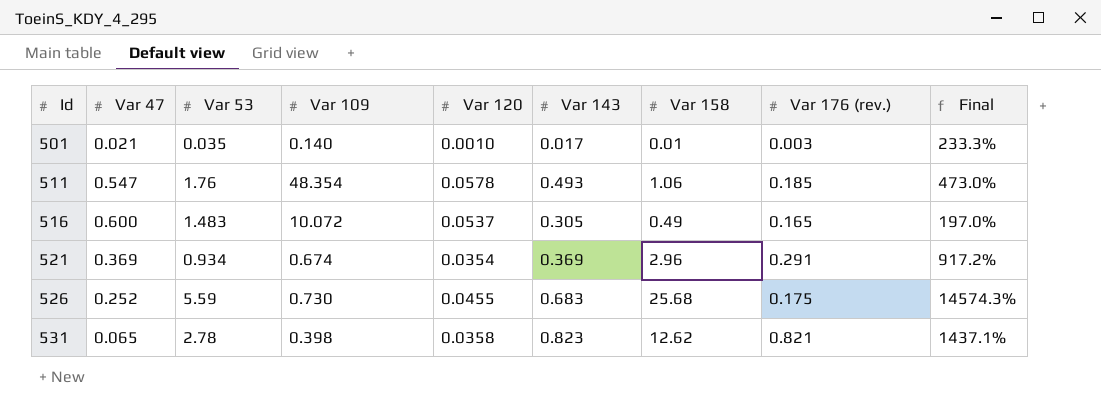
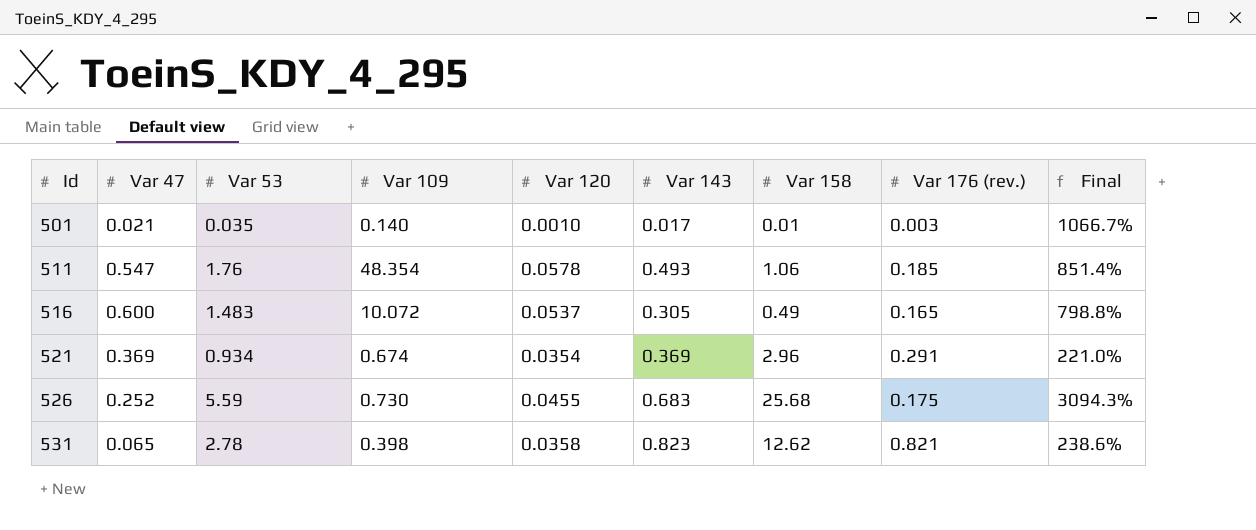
column Final | formula: ([Var 158] - [Var 176 (rev.)]) / [Var 176 (rev.)] -> ([Var 53] - [Var 176 (rev.)]) / [Var 176 (rev.)]

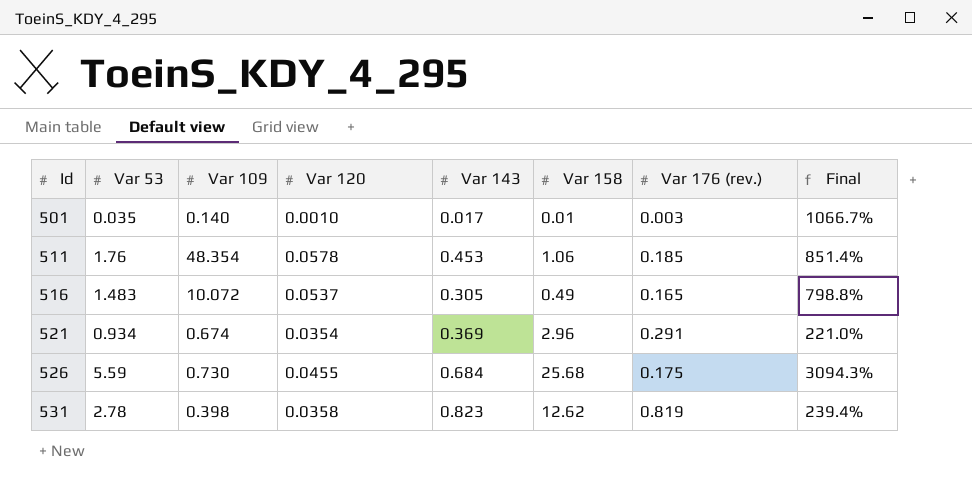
column Var 47 | position: 2 -> none
511 | Var 143: 0.493 -> 0.453
526 | Var 143: 0.683 -> 0.684
531 | Var 176 (rev.): 0.821 -> 0.819
531 | Final: 238.6% -> 239.4%

